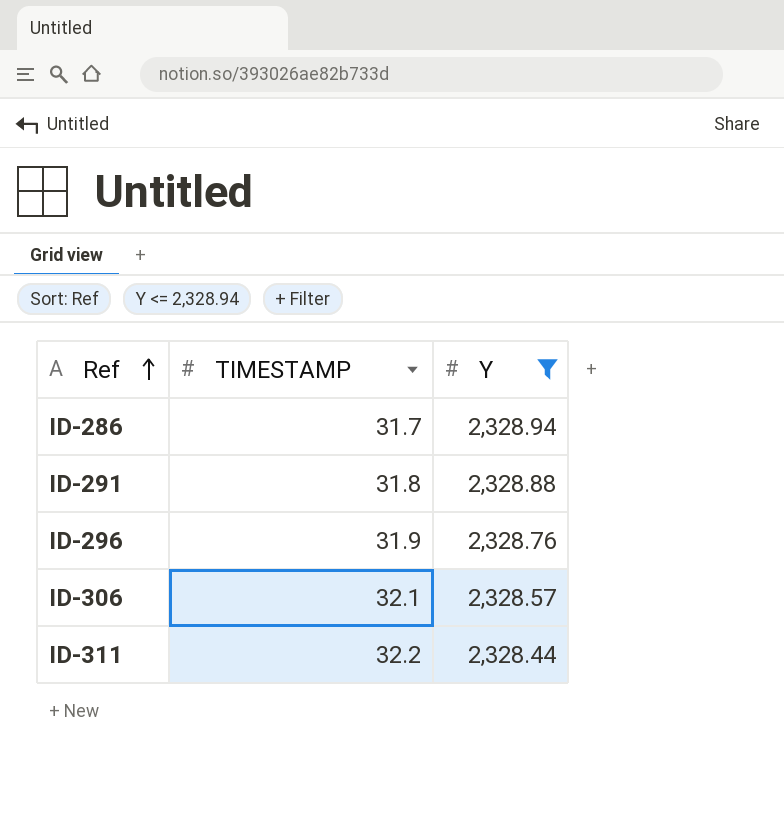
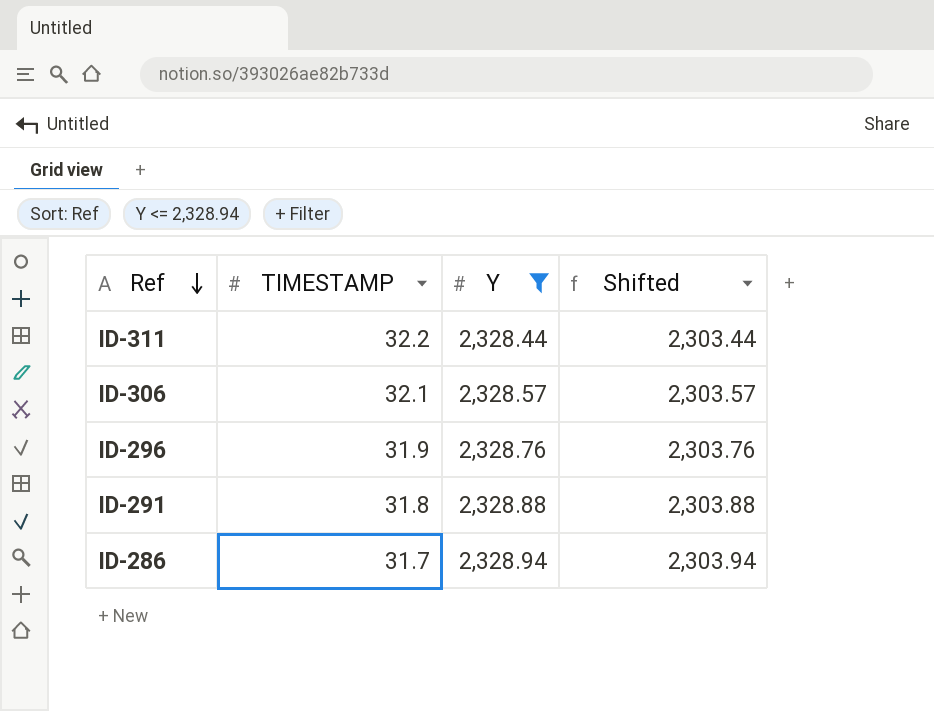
row order: Ref ascending -> Ref descending
column Shifted | formula: none -> [Y] - 25

